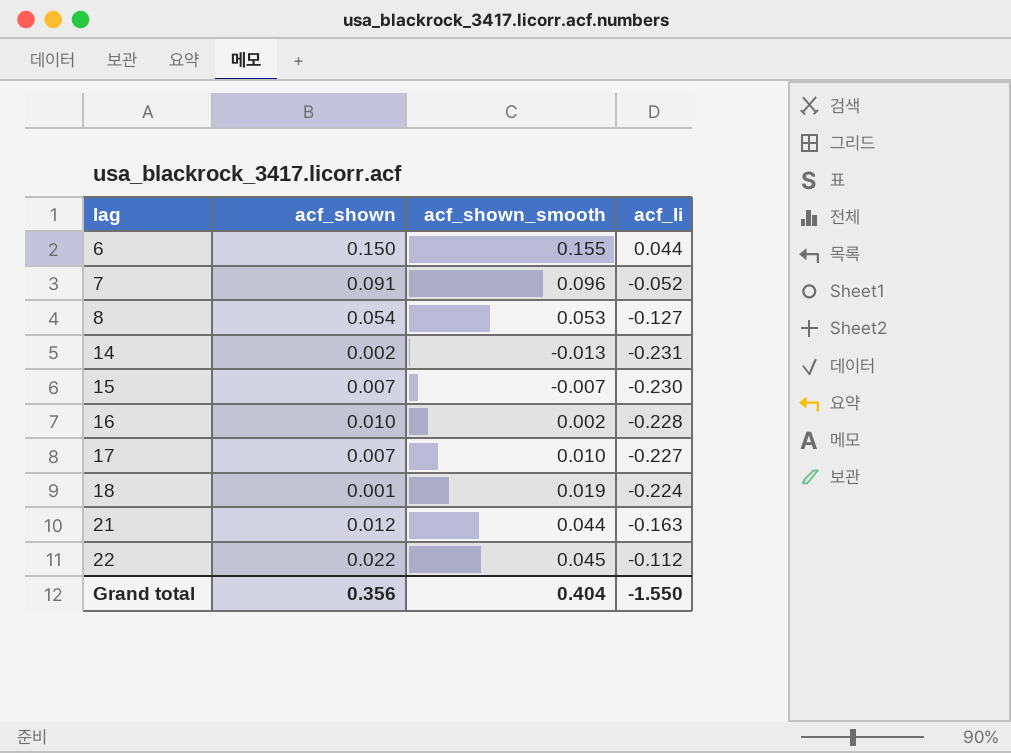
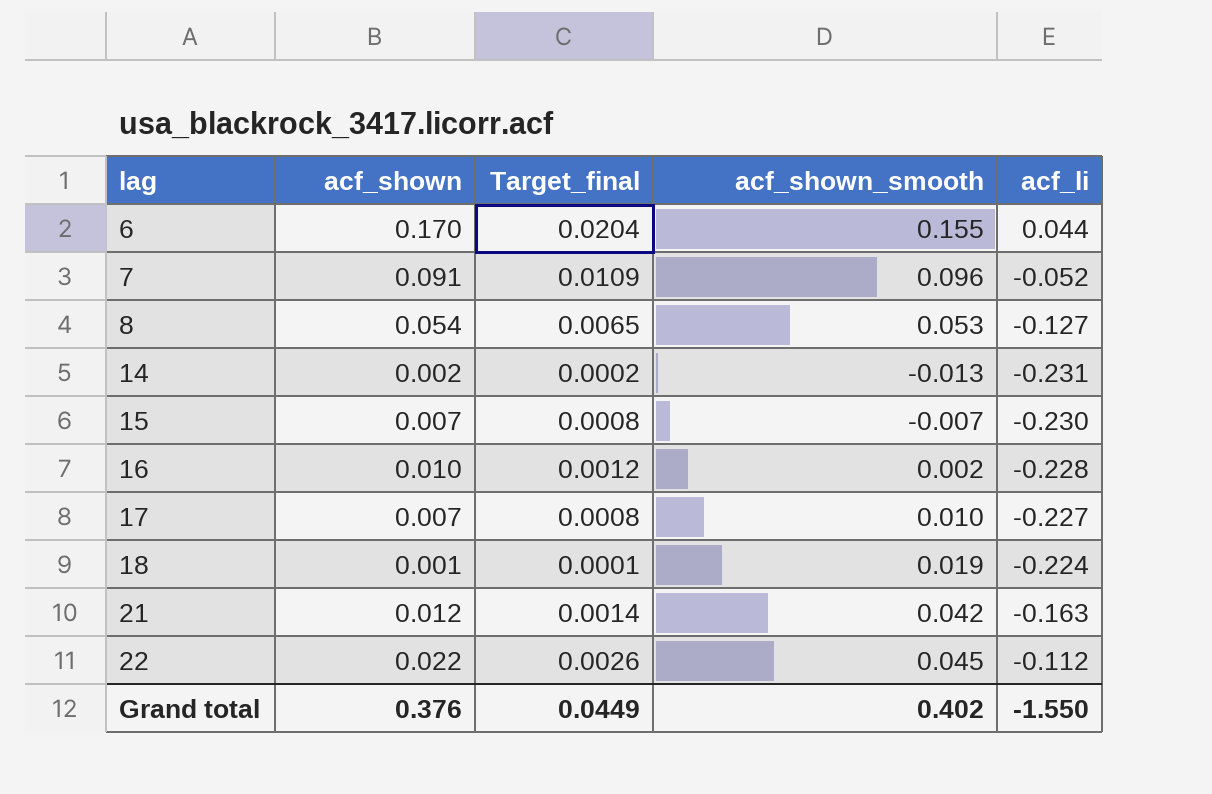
column Target_final | formula: none -> [acf_shown] * 0.12
6 | acf_shown: 0.150 -> 0.170
21 | acf_shown_smooth: 0.044 -> 0.042
Grand total | acf_shown: 0.356 -> 0.376
Grand total | acf_shown_smooth: 0.404 -> 0.402

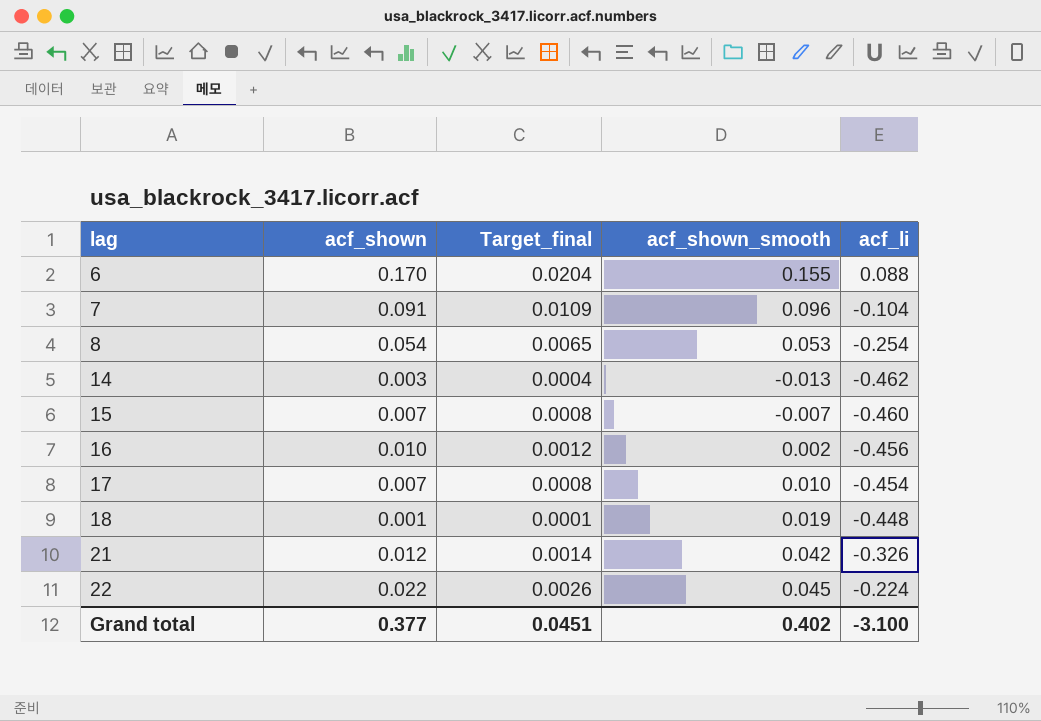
6 | acf_li: 0.044 -> 0.088
7 | acf_li: -0.052 -> -0.104
8 | acf_li: -0.127 -> -0.254
14 | acf_shown: 0.002 -> 0.003
14 | Target_final: 0.0002 -> 0.0004
14 | acf_li: -0.231 -> -0.462
15 | acf_li: -0.230 -> -0.460
16 | acf_li: -0.228 -> -0.456
17 | acf_li: -0.227 -> -0.454
18 | acf_li: -0.224 -> -0.448
21 | acf_li: -0.163 -> -0.326
22 | acf_li: -0.112 -> -0.224
Grand total | acf_shown: 0.376 -> 0.377
Grand total | Target_final: 0.0449 -> 0.0451
Grand total | acf_li: -1.550 -> -3.100

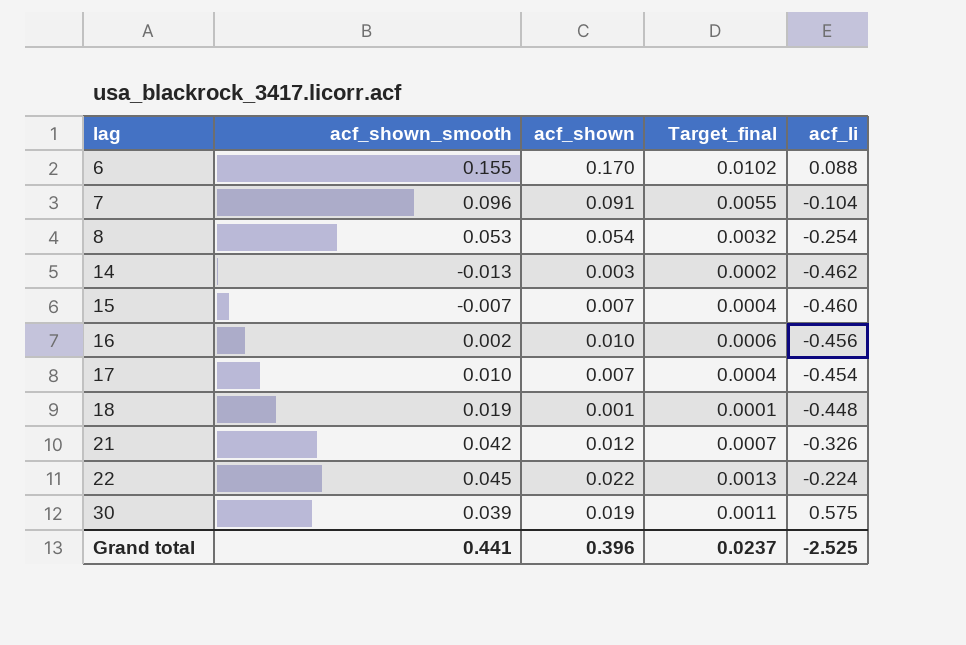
column acf_shown_smooth | position: 4 -> 2
column Target_final | formula: [acf_shown] * 0.12 -> [acf_shown] * 0.06
row 30: none -> 0.039 | 0.019 | 0.0011 | 0.575
Grand total | acf_shown_smooth: 0.402 -> 0.441
Grand total | acf_shown: 0.377 -> 0.396
Grand total | Target_final: 0.0451 -> 0.0237
Grand total | acf_li: -3.100 -> -2.525

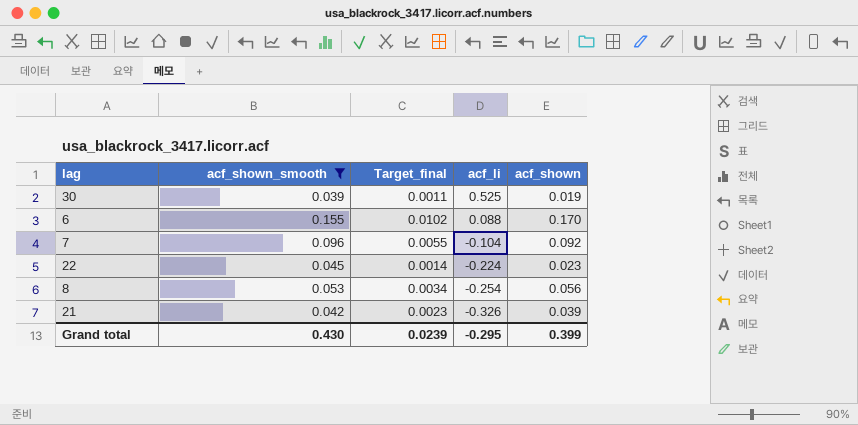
filter: none -> acf_shown_smooth >= 0.039
row order: lag ascending -> acf_li descending
column acf_shown | position: 3 -> 5
30 | acf_li: 0.575 -> 0.525
7 | acf_shown: 0.091 -> 0.092
22 | Target_final: 0.0013 -> 0.0014
22 | acf_shown: 0.022 -> 0.023
8 | Target_final: 0.0032 -> 0.0034
8 | acf_shown: 0.054 -> 0.056
21 | Target_final: 0.0007 -> 0.0023
21 | acf_shown: 0.012 -> 0.039
Grand total | acf_shown_smooth: 0.441 -> 0.430
Grand total | Target_final: 0.0237 -> 0.0239
Grand total | acf_li: -2.525 -> -0.295
Grand total | acf_shown: 0.396 -> 0.399

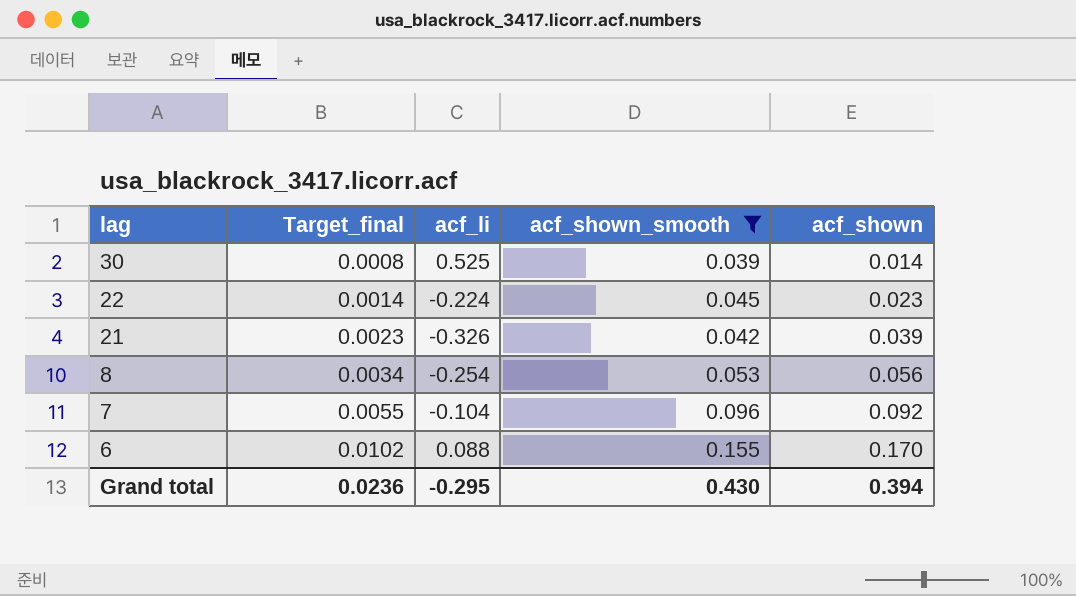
row order: acf_li descending -> lag descending
column acf_shown_smooth | position: 2 -> 4
30 | Target_final: 0.0011 -> 0.0008
30 | acf_shown: 0.019 -> 0.014
Grand total | Target_final: 0.0239 -> 0.0236
Grand total | acf_shown: 0.399 -> 0.394

